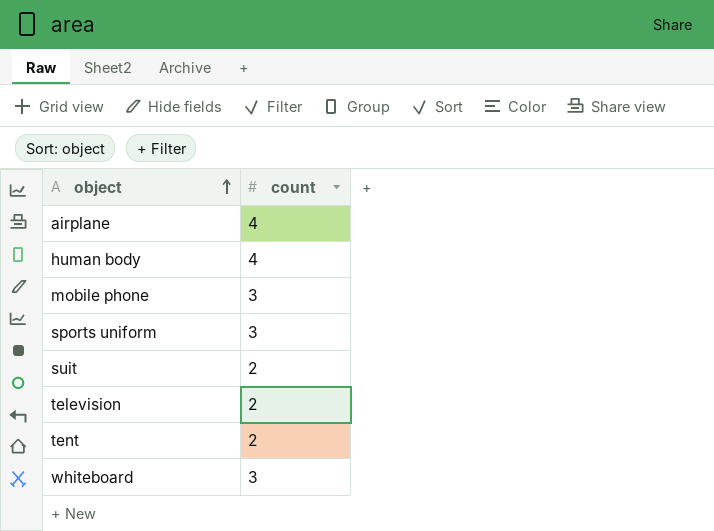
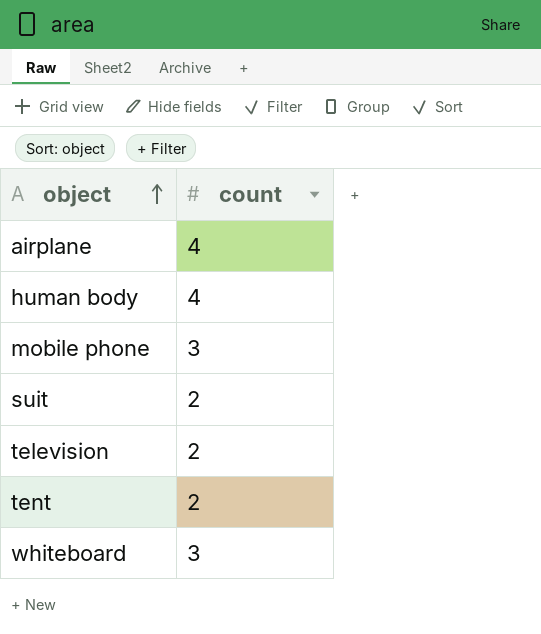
row sports uniform: 3 -> none

